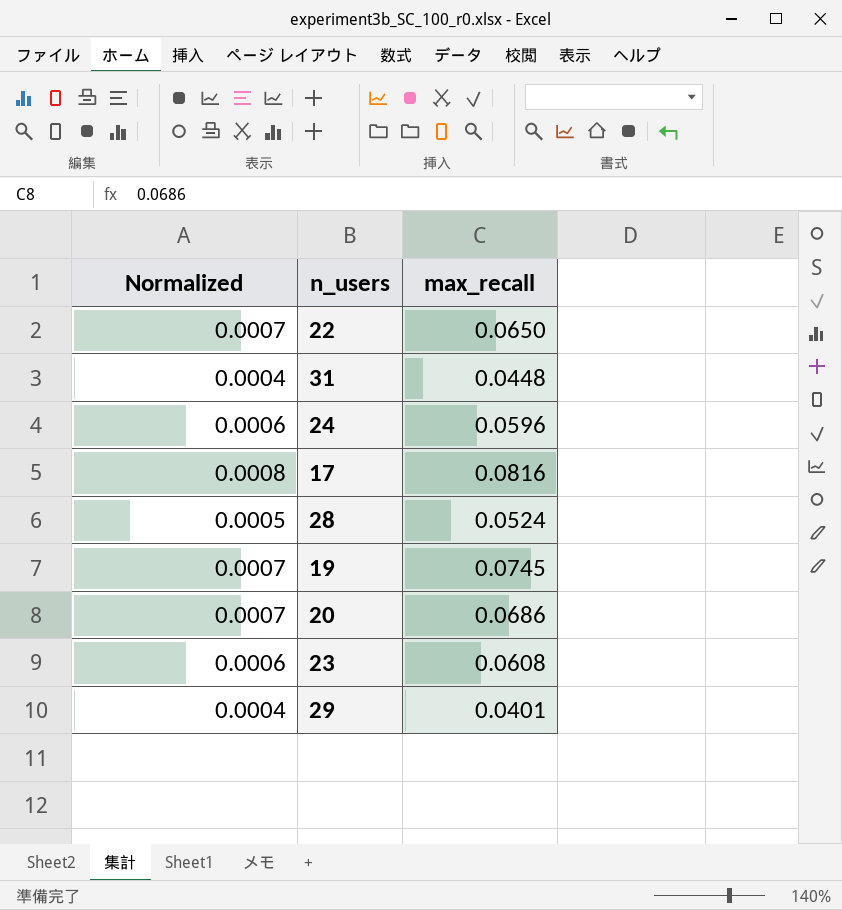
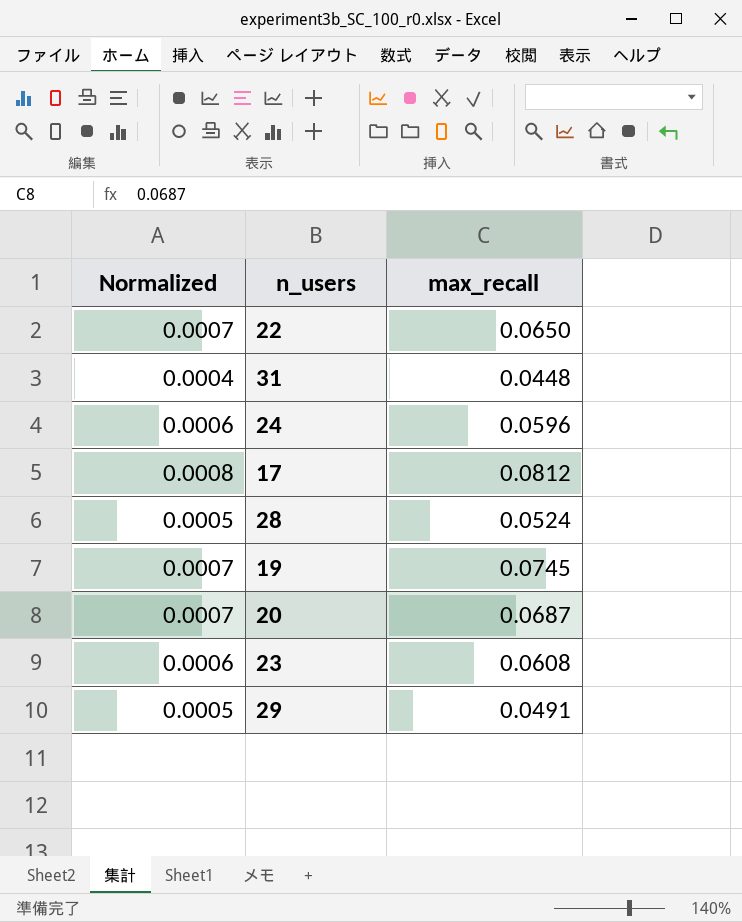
17 | max_recall: 0.0816 -> 0.0812
20 | max_recall: 0.0686 -> 0.0687
29 | Normalized: 0.0004 -> 0.0005
29 | max_recall: 0.0401 -> 0.0491

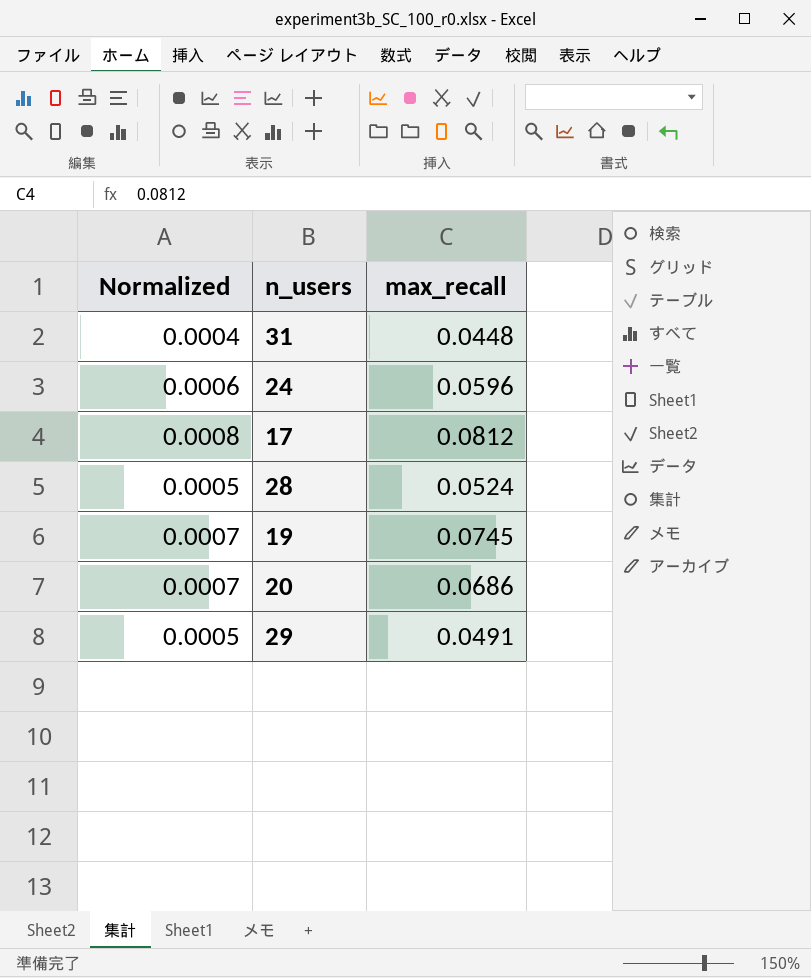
row 22: 0.0007 | 0.0650 -> none
row 23: 0.0006 | 0.0608 -> none
20 | max_recall: 0.0687 -> 0.0686

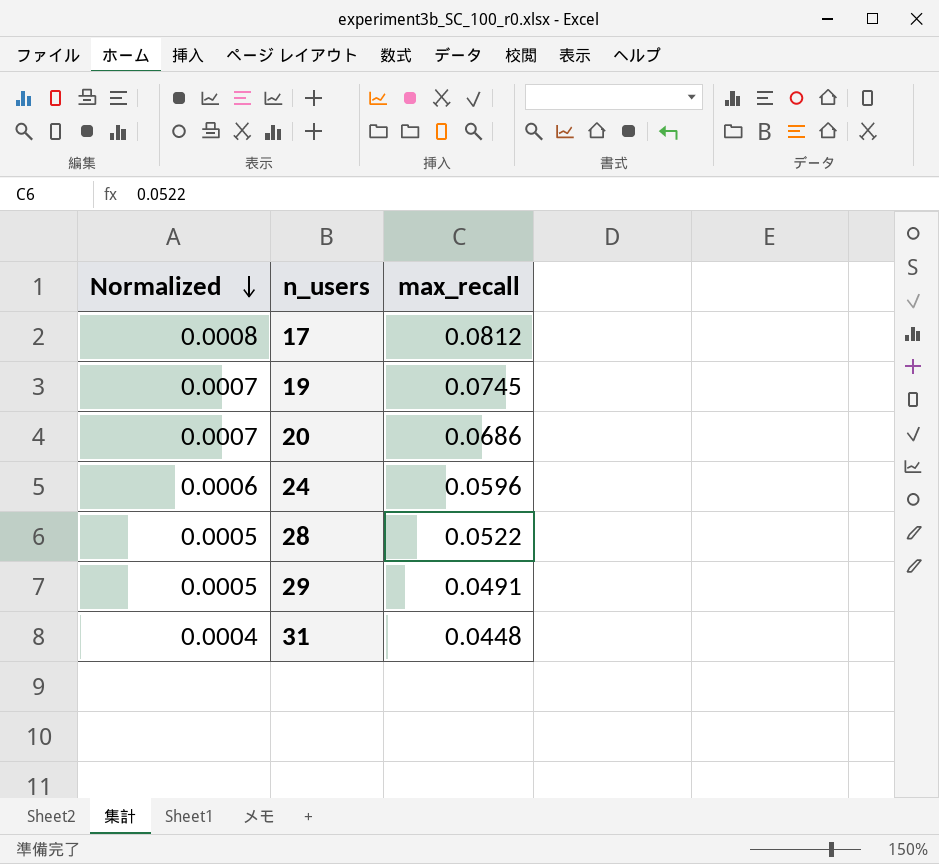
row order: none -> Normalized descending
28 | max_recall: 0.0524 -> 0.0522

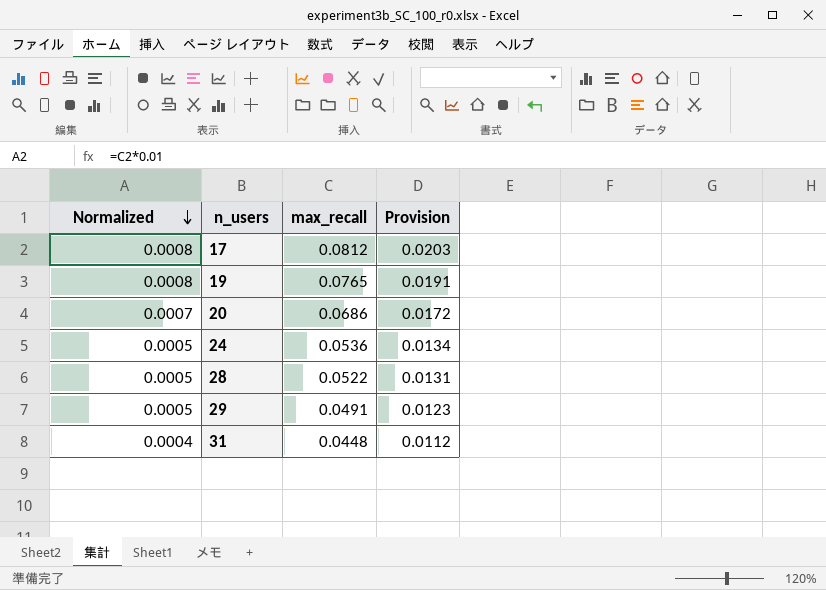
column Provision | formula: none -> [max_recall] * 0.25
19 | Normalized: 0.0007 -> 0.0008
19 | max_recall: 0.0745 -> 0.0765
24 | Normalized: 0.0006 -> 0.0005
24 | max_recall: 0.0596 -> 0.0536

